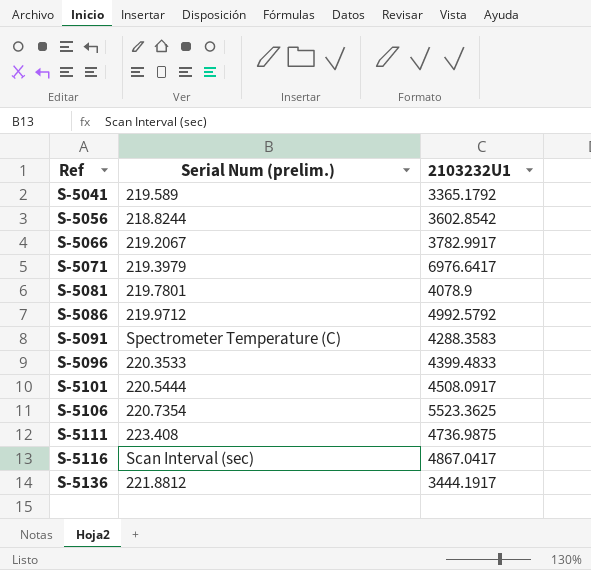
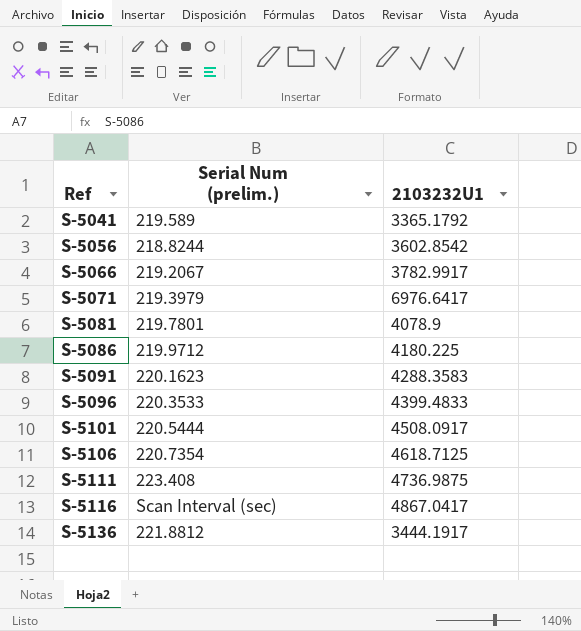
S-5086 | 2103232U1: 4992.5792 -> 4180.225
S-5091 | Serial Num (prelim.): Spectrometer Temperature (C) -> 220.1623
S-5106 | 2103232U1: 5523.3625 -> 4618.7125

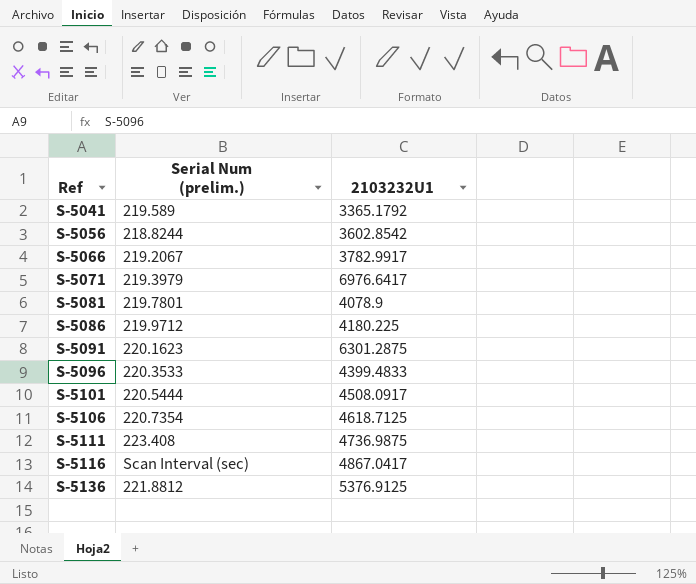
S-5091 | 2103232U1: 4288.3583 -> 6301.2875
S-5136 | 2103232U1: 3444.1917 -> 5376.9125

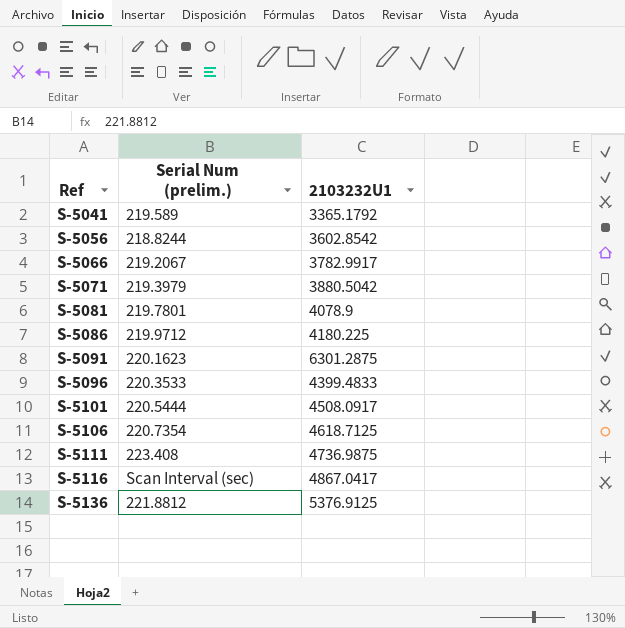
S-5071 | 2103232U1: 6976.6417 -> 3880.5042

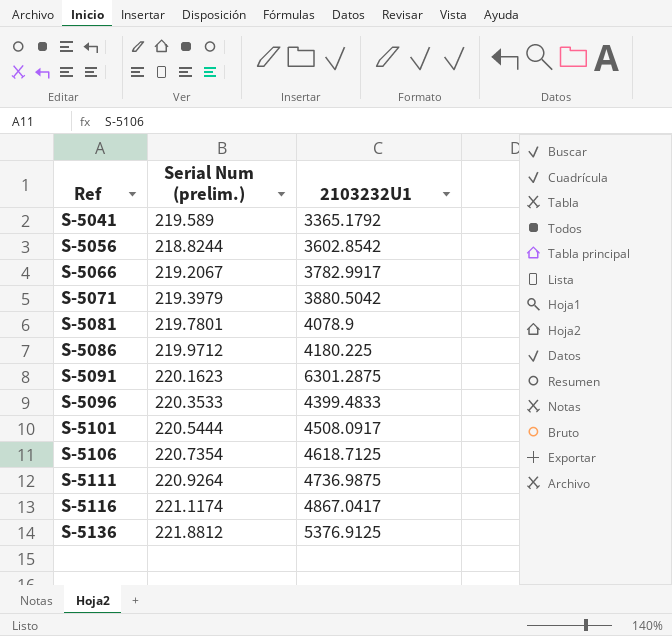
S-5111 | Serial Num (prelim.): 223.408 -> 220.9264
S-5116 | Serial Num (prelim.): Scan Interval (sec) -> 221.1174

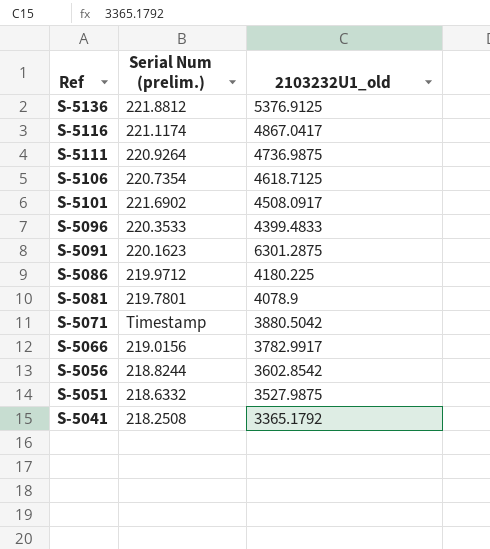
row order: Ref ascending -> Ref descending
column name: 2103232U1 -> 2103232U1_old
S-5101 | Serial Num (prelim.): 220.5444 -> 221.6902
S-5071 | Serial Num (prelim.): 219.3979 -> Timestamp
S-5066 | Serial Num (prelim.): 219.2067 -> 219.0156
row S-5051: none -> 218.6332 | 3527.9875
S-5041 | Serial Num (prelim.): 219.589 -> 218.2508

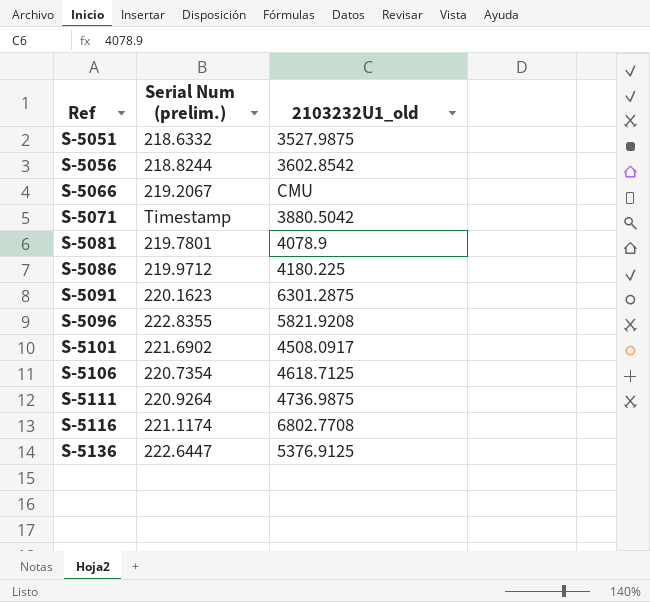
row order: Ref descending -> Ref ascending
row S-5041: 218.2508 | 3365.1792 -> none
S-5066 | Serial Num (prelim.): 219.0156 -> 219.2067
S-5066 | 2103232U1_old: 3782.9917 -> CMU
S-5096 | Serial Num (prelim.): 220.3533 -> 222.8355
S-5096 | 2103232U1_old: 4399.4833 -> 5821.9208
S-5116 | 2103232U1_old: 4867.0417 -> 6802.7708
S-5136 | Serial Num (prelim.): 221.8812 -> 222.6447

